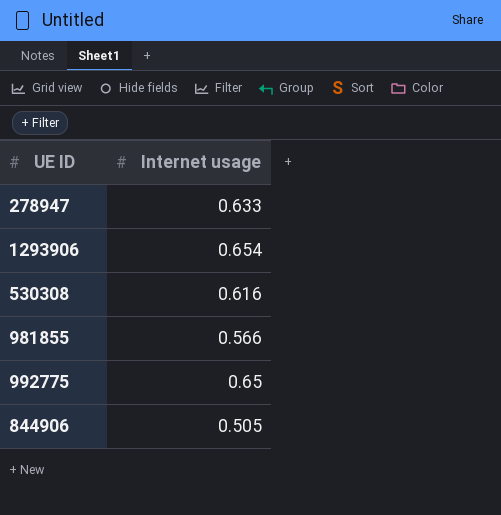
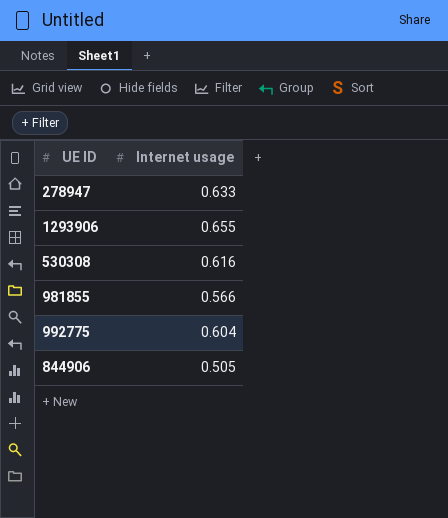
1293906 | Internet usage: 0.654 -> 0.655
992775 | Internet usage: 0.65 -> 0.604

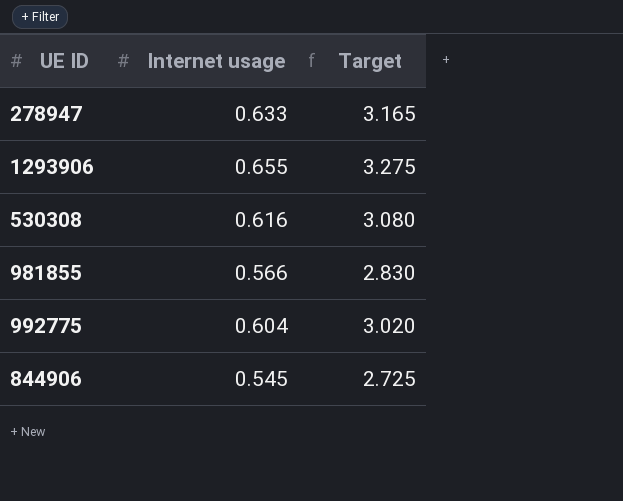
column Target | formula: none -> [Internet usage] * 5
844906 | Internet usage: 0.505 -> 0.545

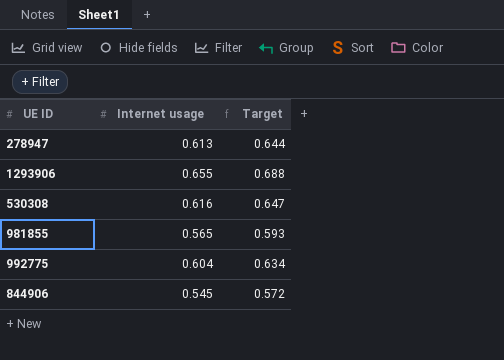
column Target | formula: [Internet usage] * 5 -> [Internet usage] * 1.05
278947 | Internet usage: 0.633 -> 0.613
981855 | Internet usage: 0.566 -> 0.565

